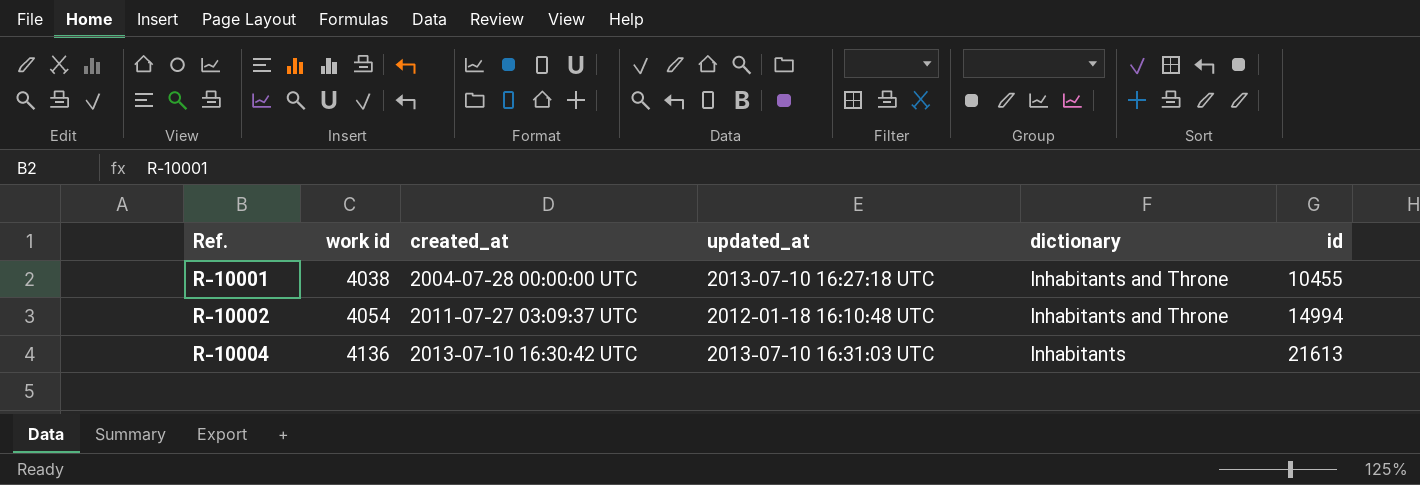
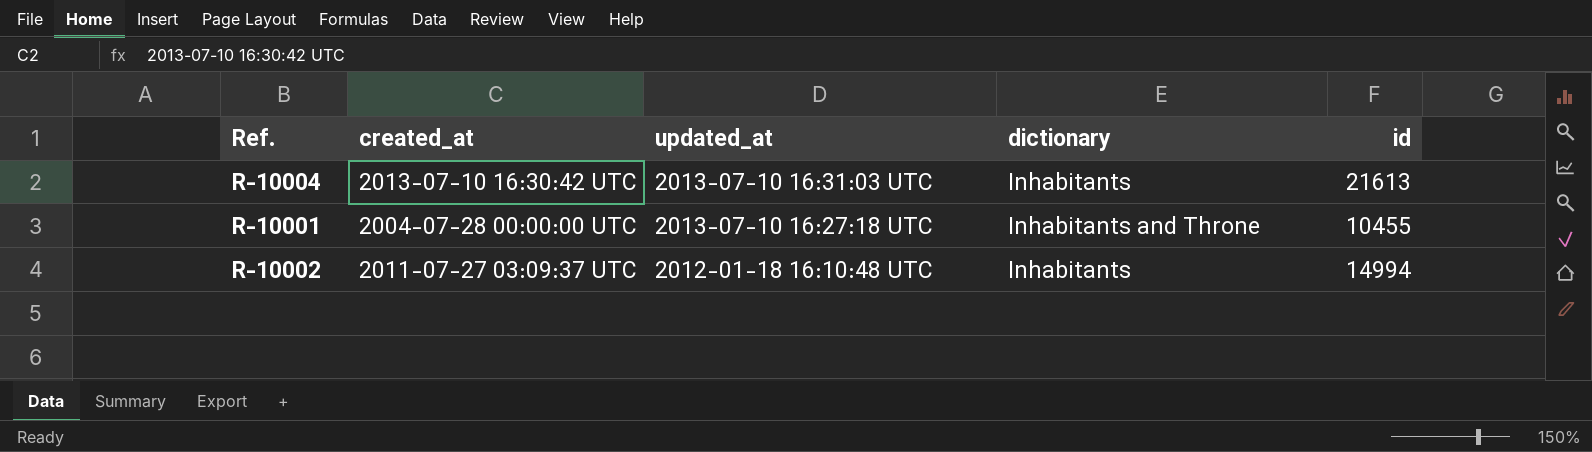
row order: Ref. ascending -> updated_at descending
column work id | position: 2 -> none
R-10002 | dictionary: Inhabitants and Throne -> Inhabitants

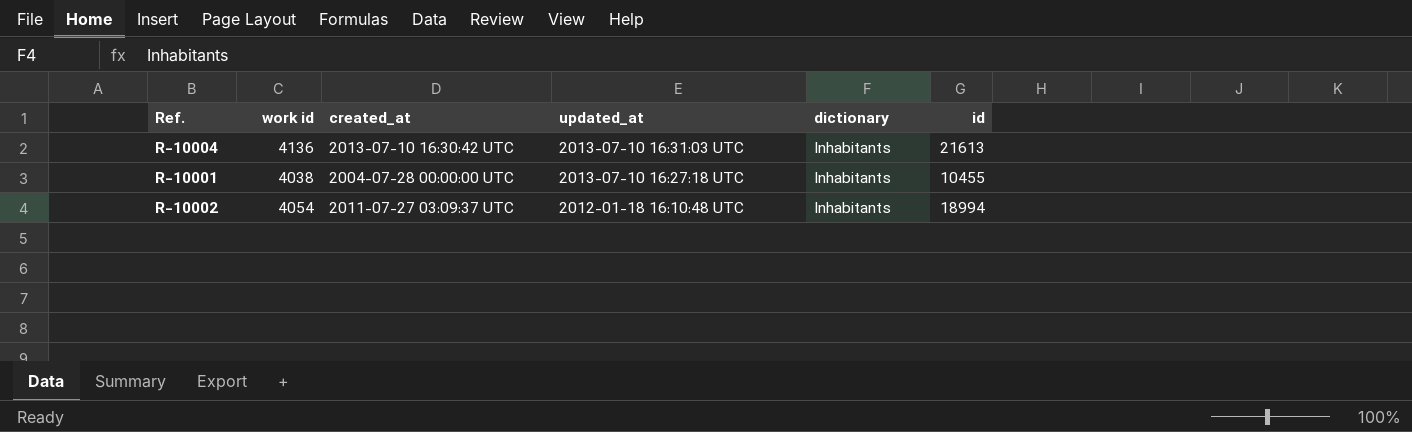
column work id | position: none -> 2
R-10001 | dictionary: Inhabitants and Throne -> Inhabitants
R-10002 | id: 14994 -> 18994

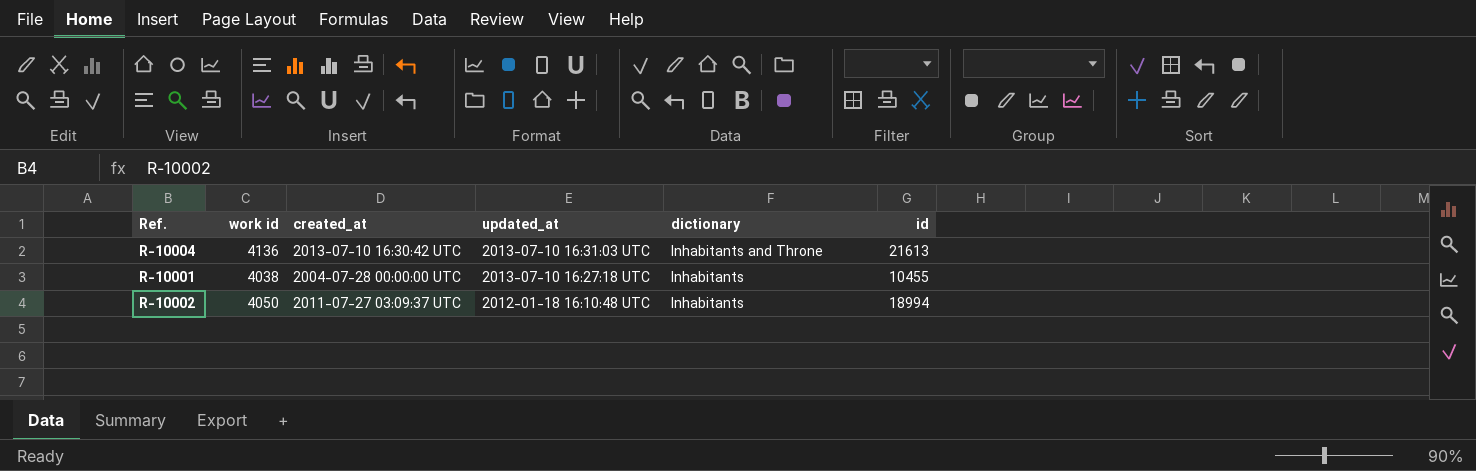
R-10004 | dictionary: Inhabitants -> Inhabitants and Throne
R-10002 | work id: 4054 -> 4050

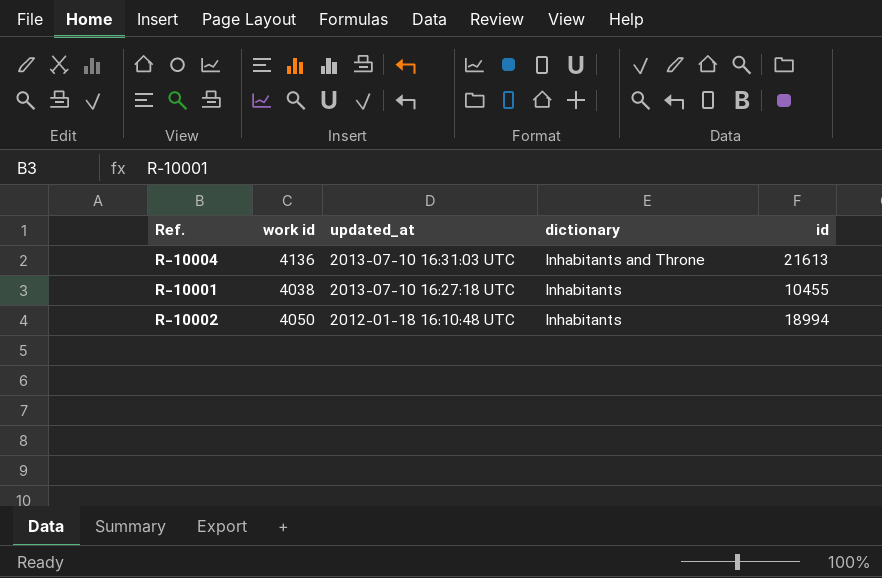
column created_at | position: 3 -> none

